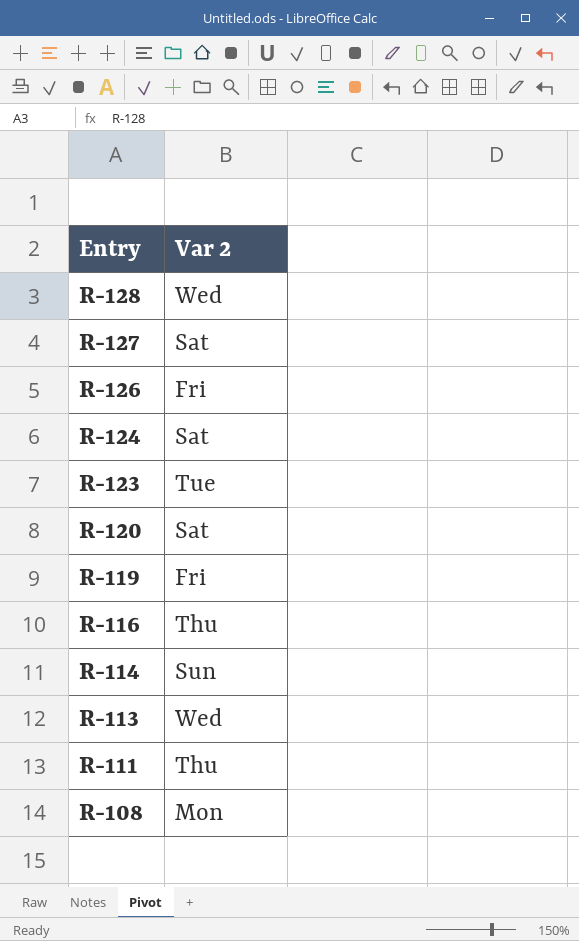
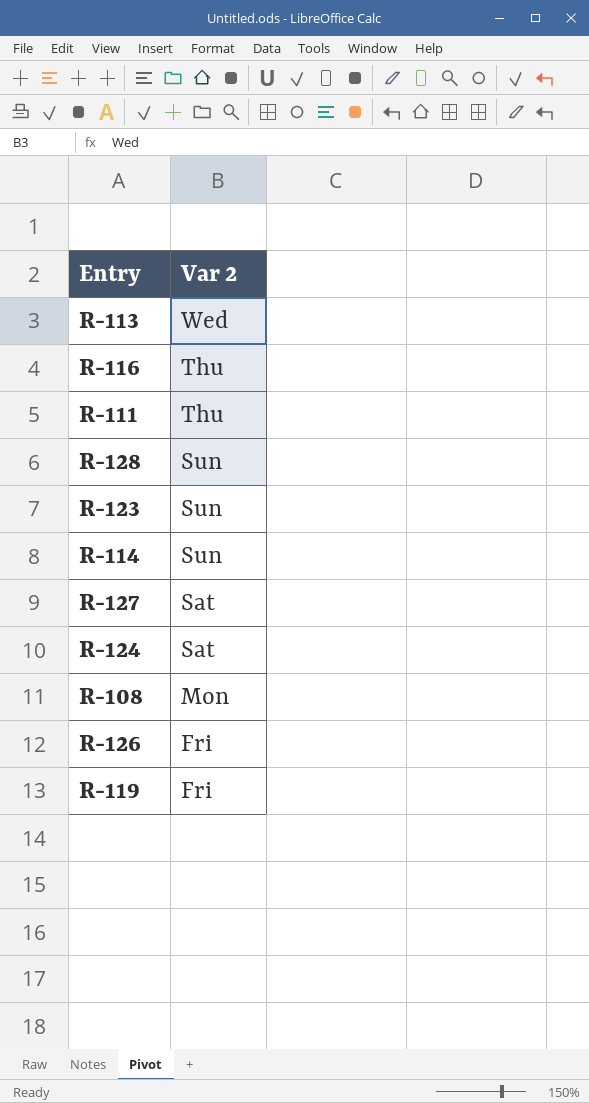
row order: Entry descending -> Var 2 descending
row R-120: Sat -> none
R-128 | Var 2: Wed -> Sun
R-123 | Var 2: Tue -> Sun

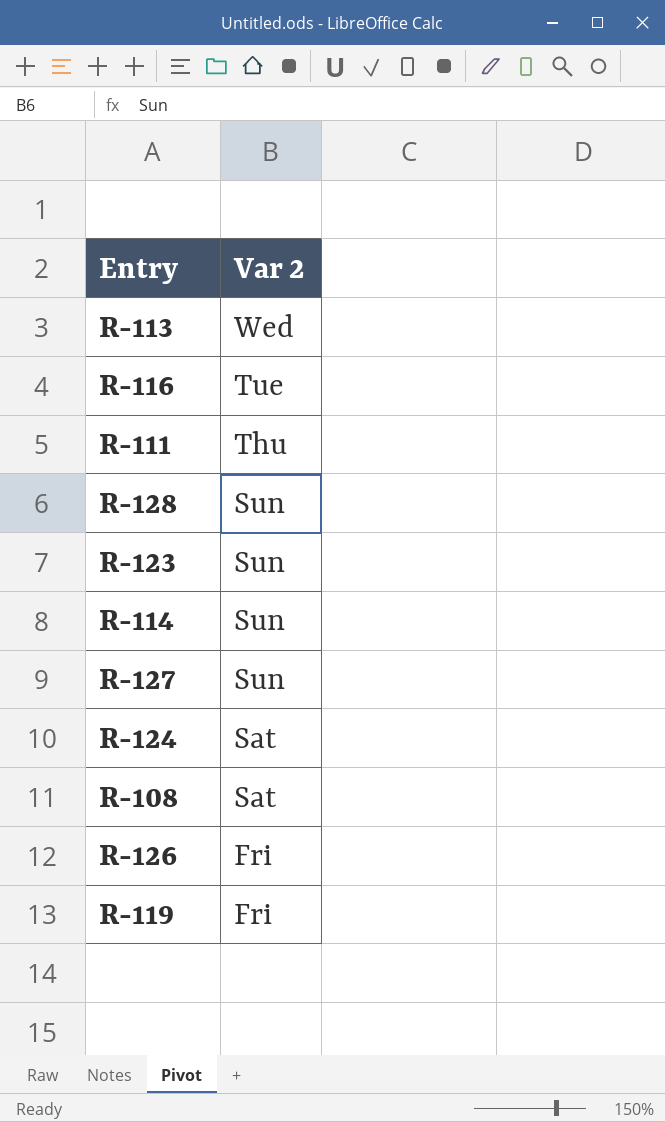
R-116 | Var 2: Thu -> Tue
R-127 | Var 2: Sat -> Sun
R-108 | Var 2: Mon -> Sat

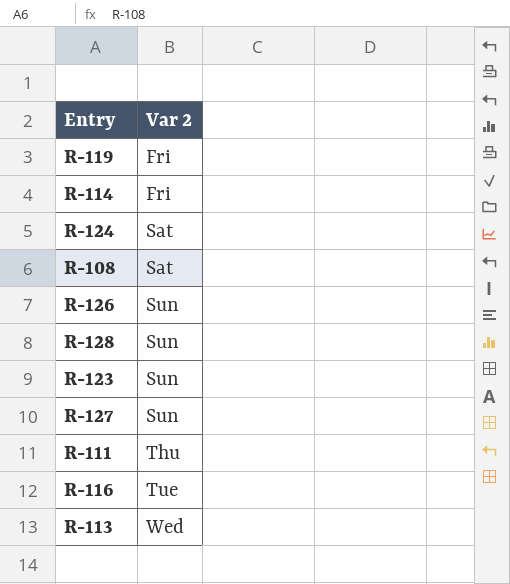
row order: Var 2 descending -> Var 2 ascending
R-114 | Var 2: Sun -> Fri
R-126 | Var 2: Fri -> Sun

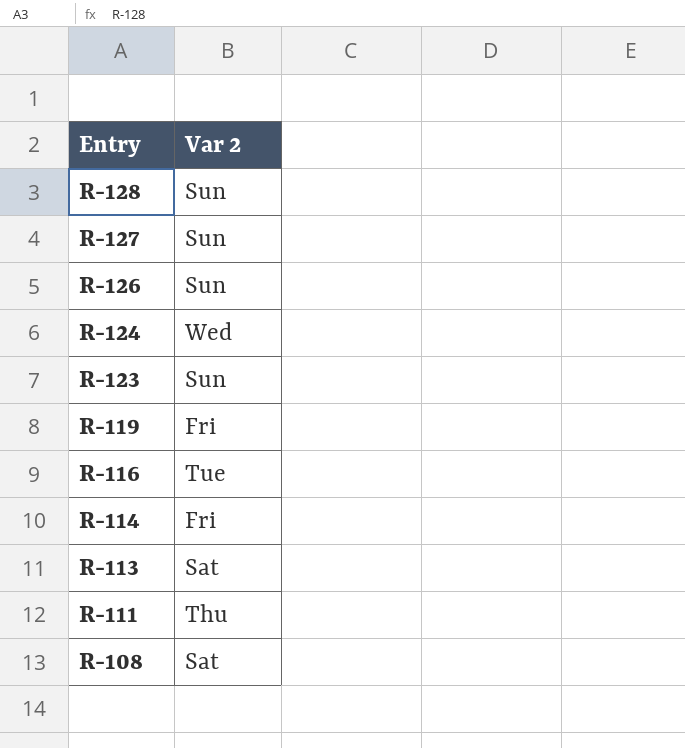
row order: Var 2 ascending -> Entry descending
R-124 | Var 2: Sat -> Wed
R-113 | Var 2: Wed -> Sat

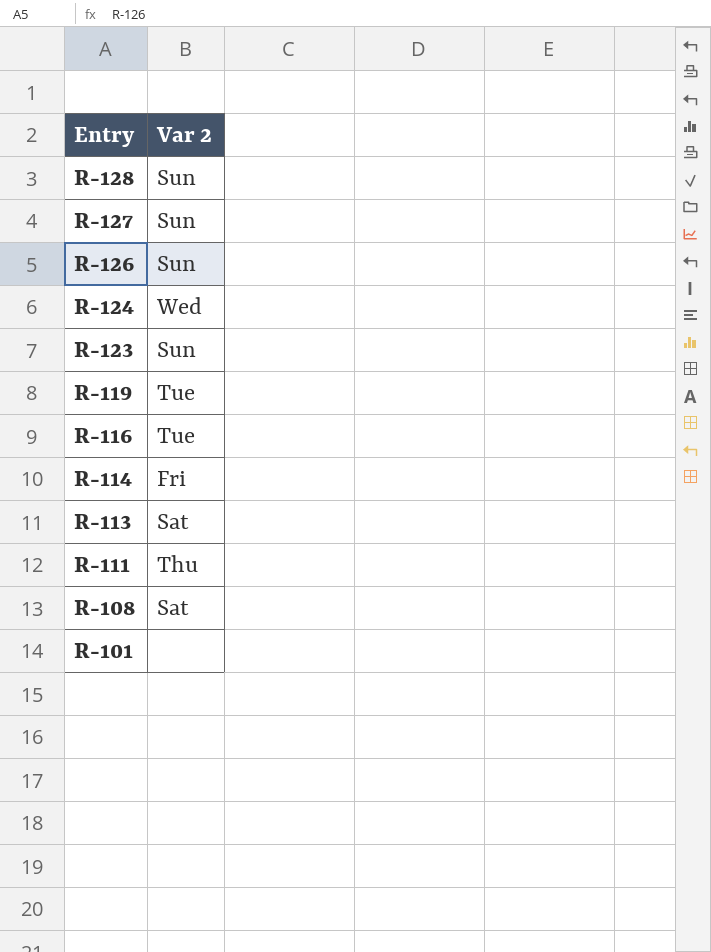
R-119 | Var 2: Fri -> Tue
row R-101: none -> none

